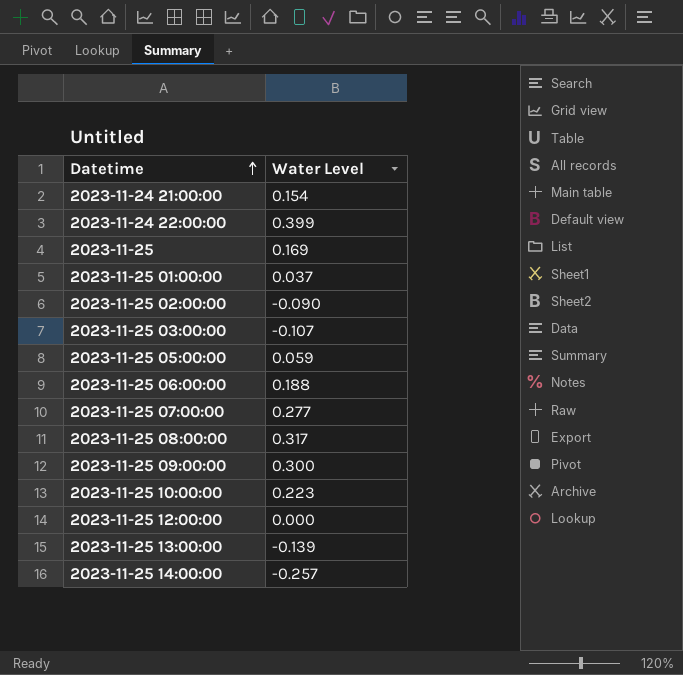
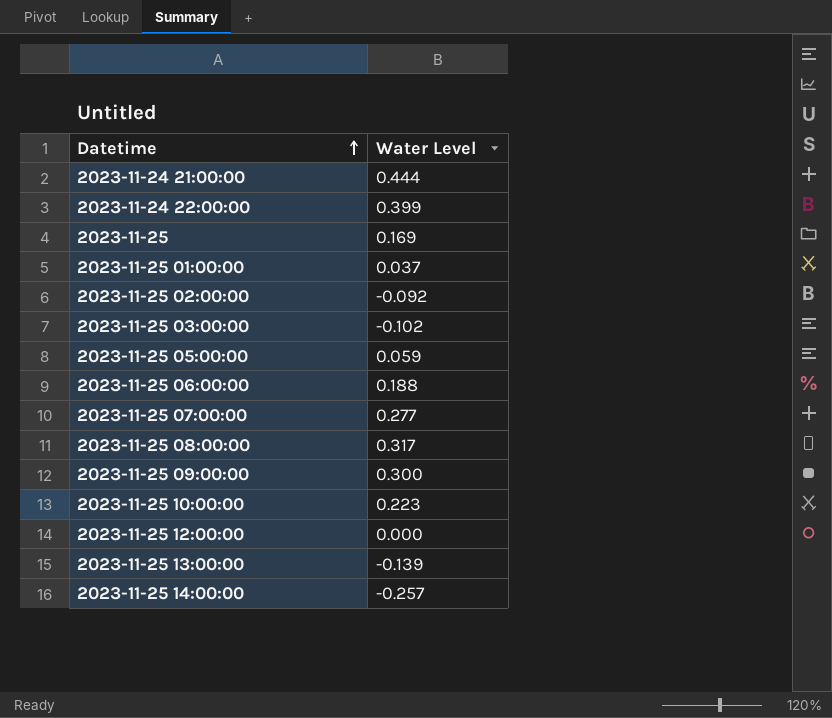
2023-11-24 21:00:00 | Water Level: 0.154 -> 0.444
2023-11-25 02:00:00 | Water Level: -0.090 -> -0.092
2023-11-25 03:00:00 | Water Level: -0.107 -> -0.102

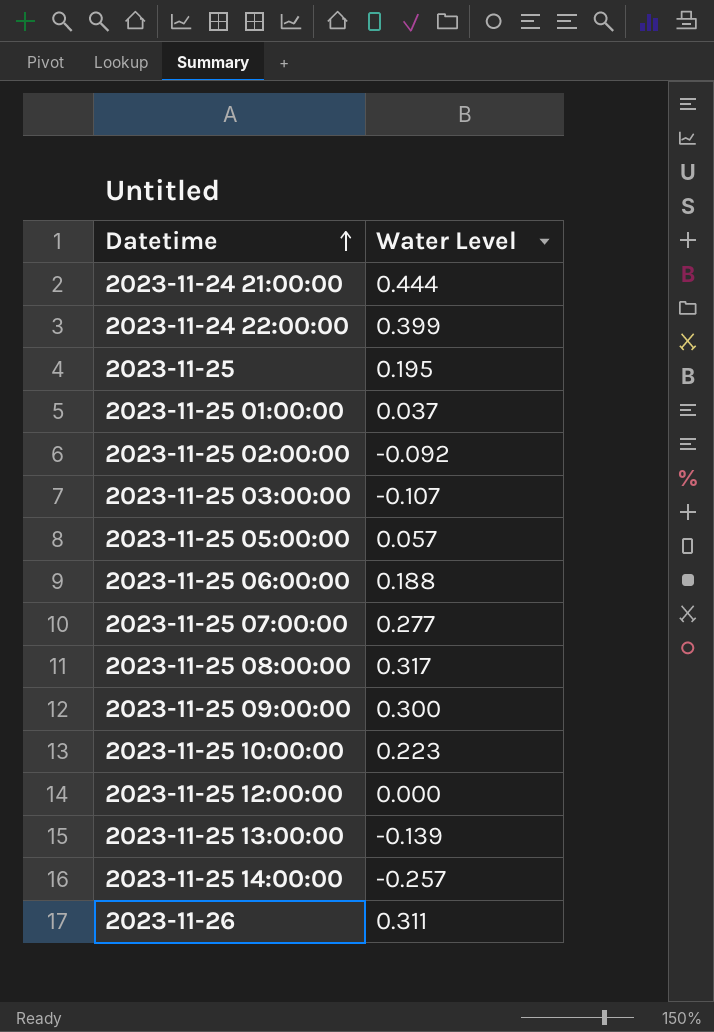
2023-11-25 | Water Level: 0.169 -> 0.195
2023-11-25 03:00:00 | Water Level: -0.102 -> -0.107
2023-11-25 05:00:00 | Water Level: 0.059 -> 0.057
row 2023-11-26: none -> 0.311

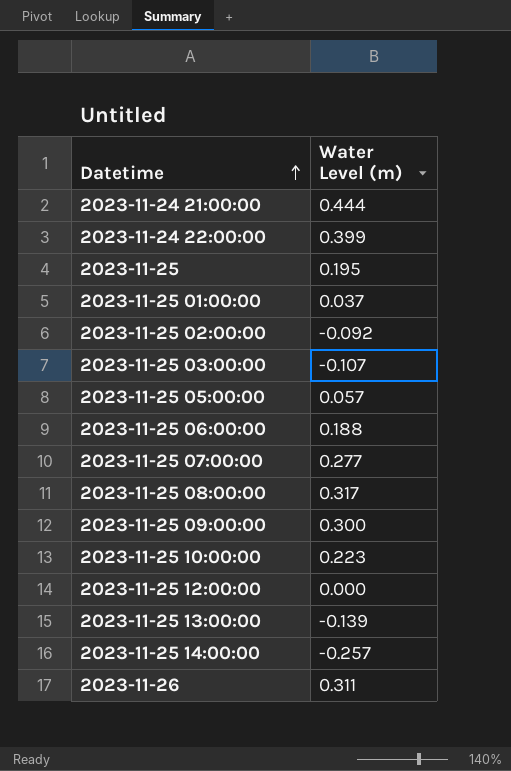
column name: Water Level -> Water Level (m)

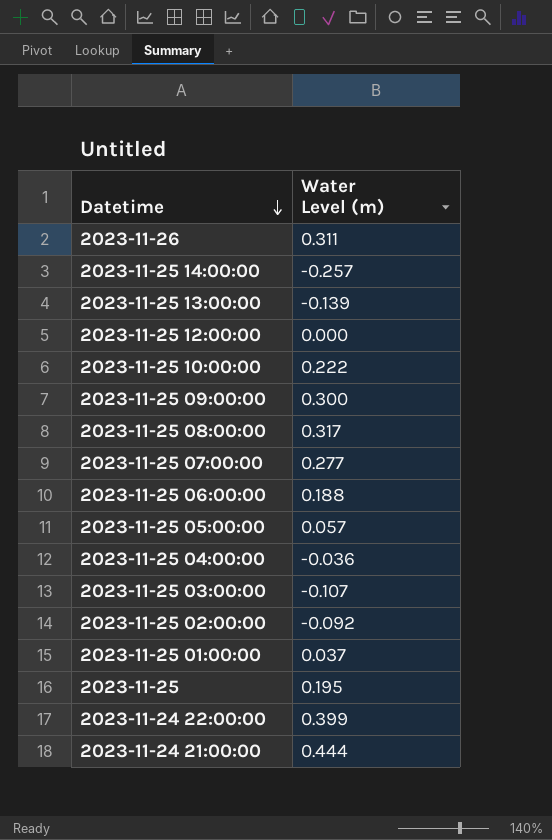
row order: Datetime ascending -> Datetime descending
2023-11-25 10:00:00 | Water Level (m): 0.223 -> 0.222
row 2023-11-25 04:00:00: none -> -0.036

